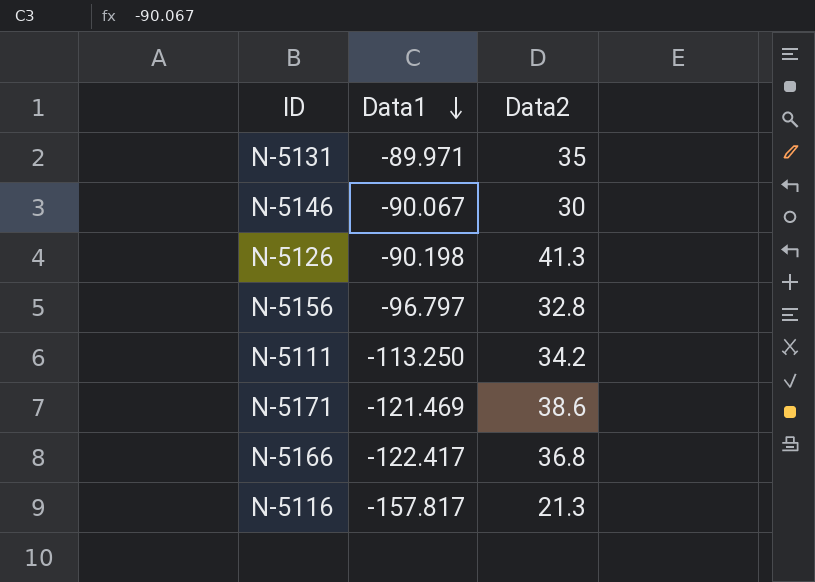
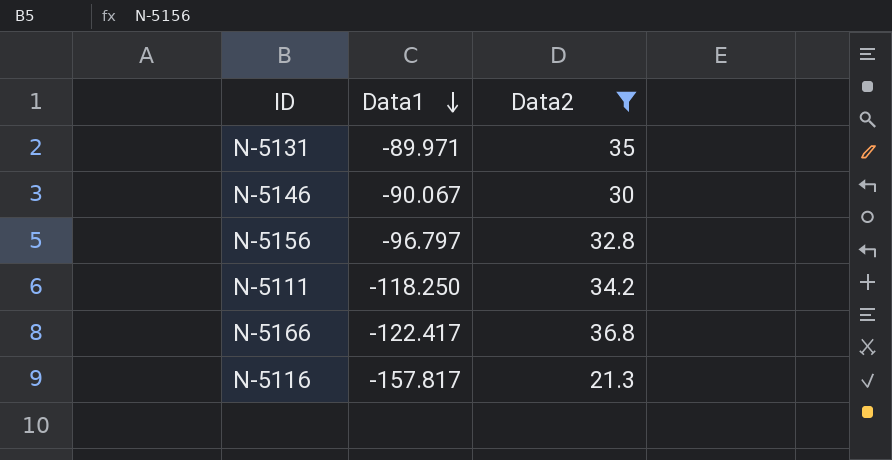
filter: none -> Data2 <= 36.8
N-5111 | Data1: -113.250 -> -118.250

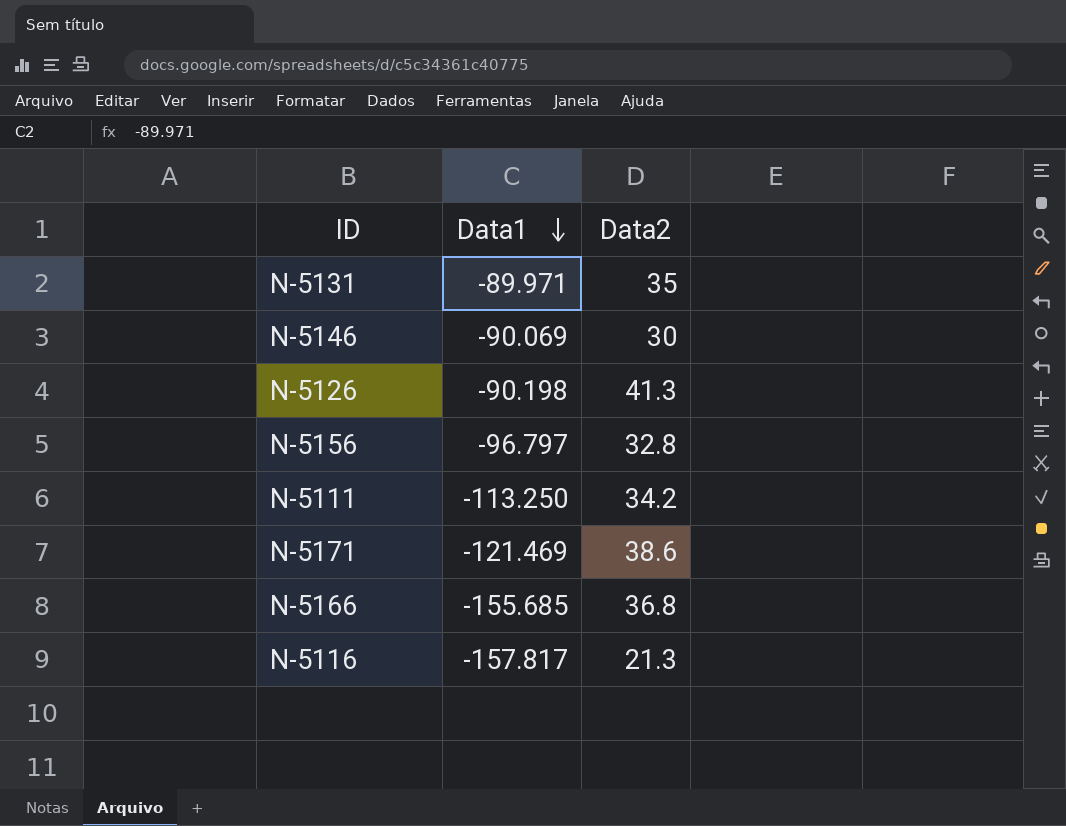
filter: Data2 <= 36.8 -> none
N-5146 | Data1: -90.067 -> -90.069
N-5111 | Data1: -118.250 -> -113.250
N-5166 | Data1: -122.417 -> -155.685

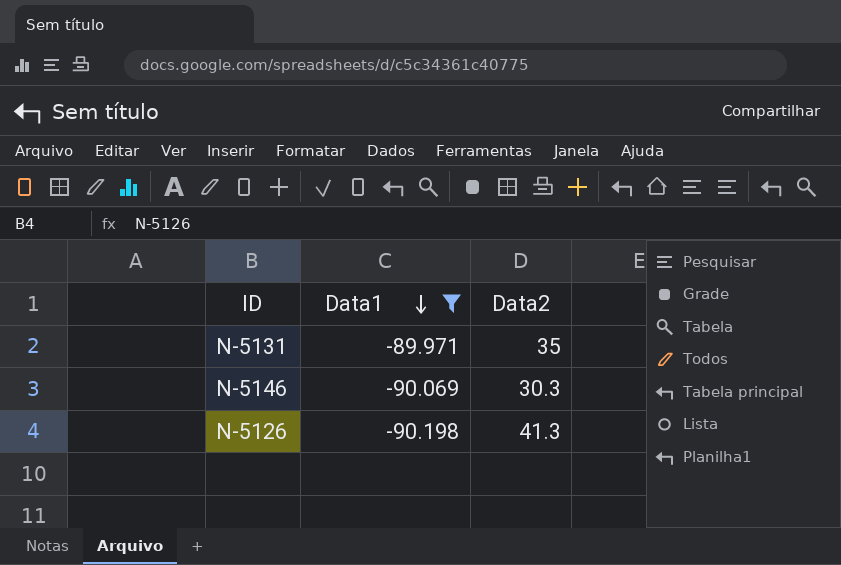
filter: none -> Data1 >= -90.198
N-5146 | Data2: 30 -> 30.3

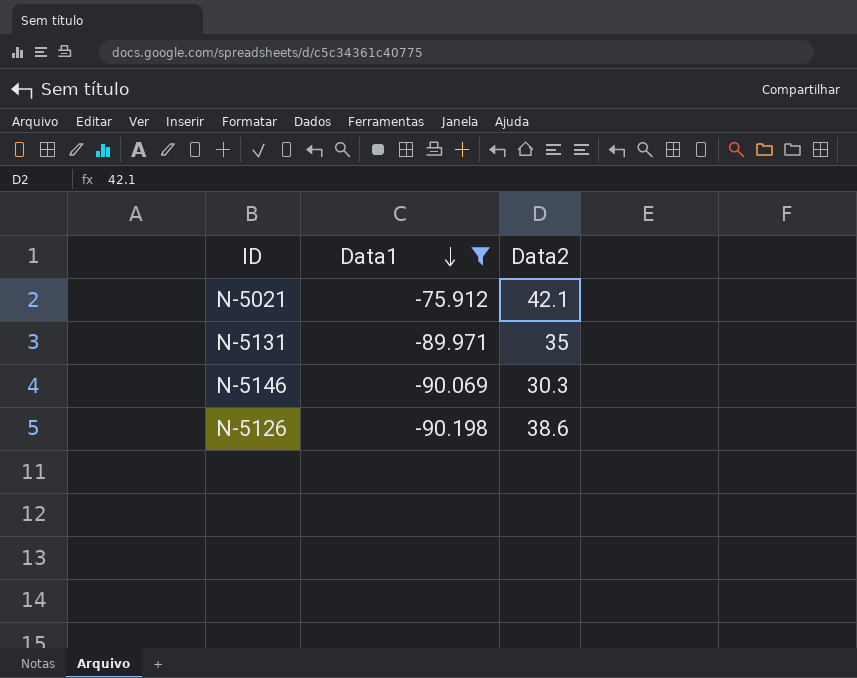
row N-5021: none -> -75.912 | 42.1
N-5126 | Data2: 41.3 -> 38.6

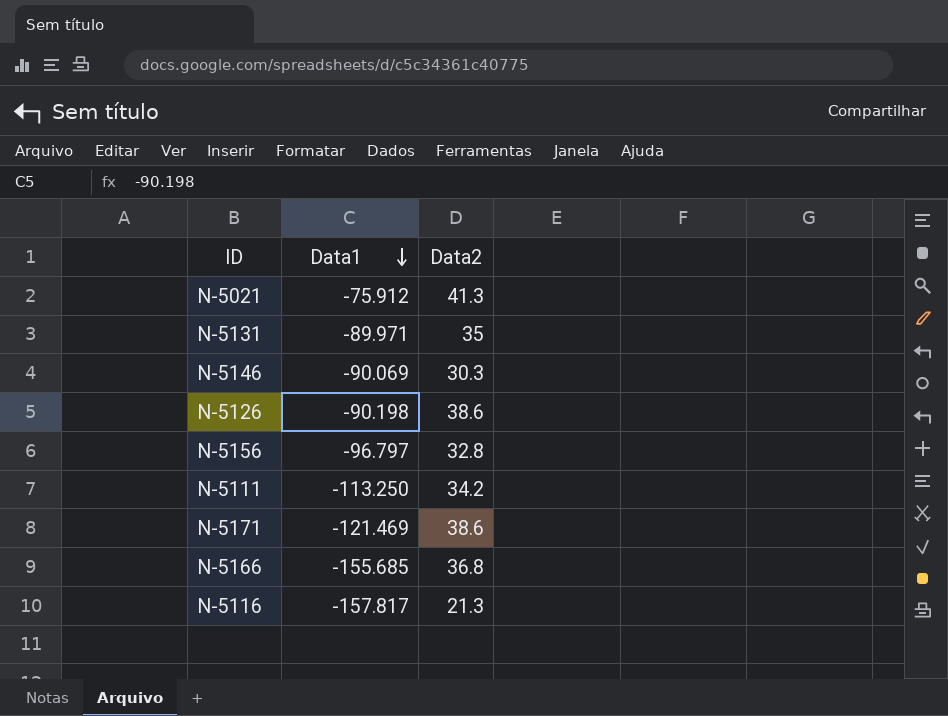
filter: Data1 >= -90.198 -> none
N-5021 | Data2: 42.1 -> 41.3

